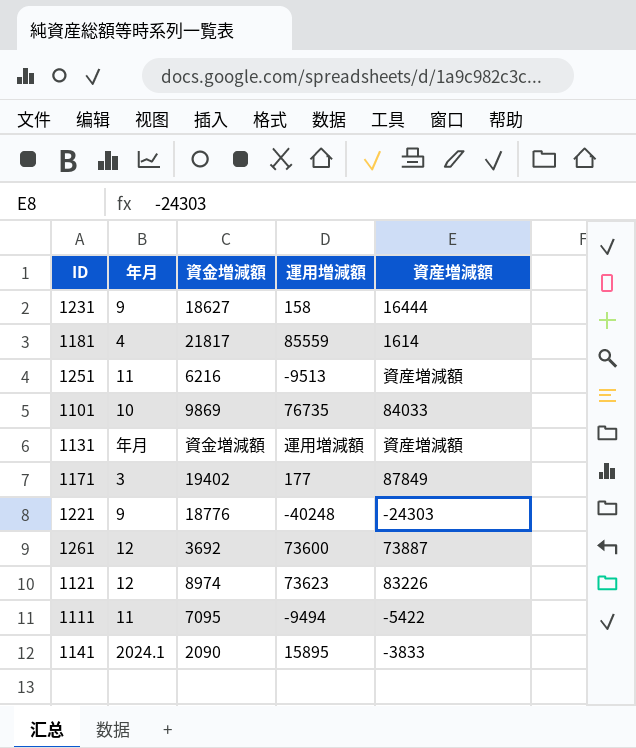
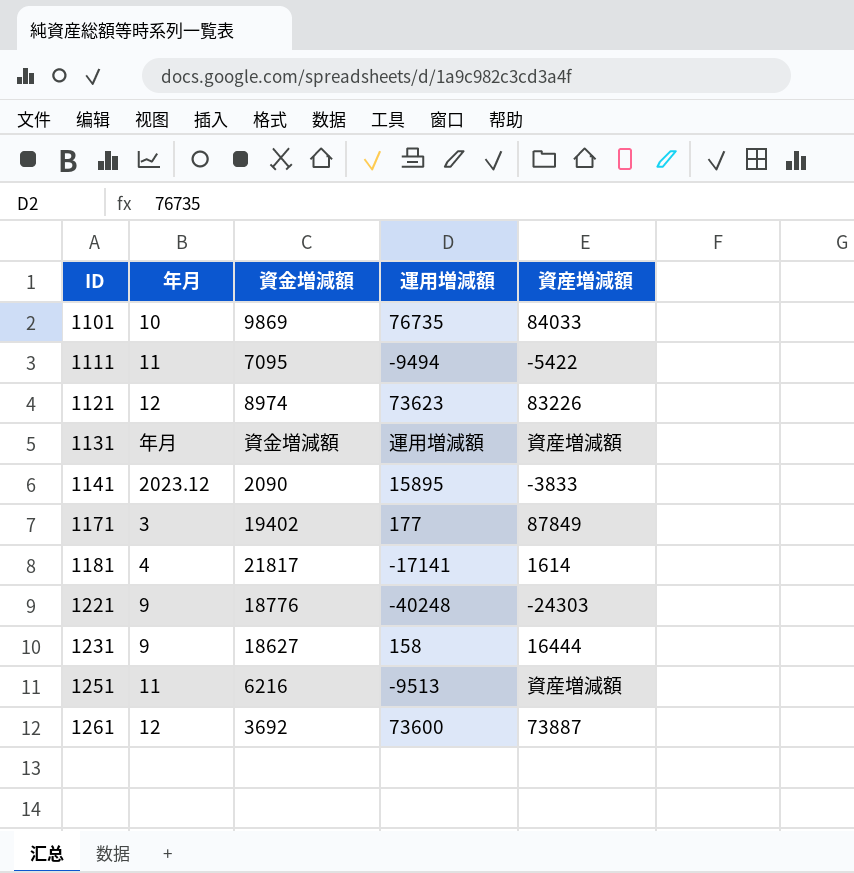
row order: none -> ID ascending
1141 | 年月: 2024.1 -> 2023.12
1181 | 運用増減額: 85559 -> -17141

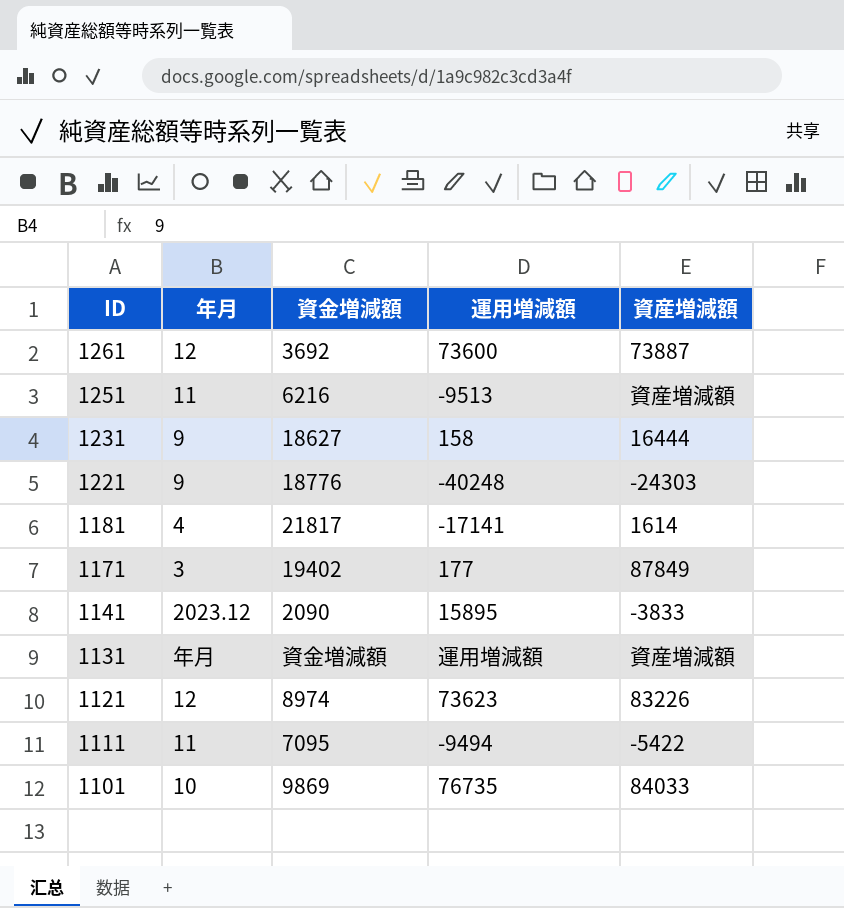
row order: ID ascending -> ID descending

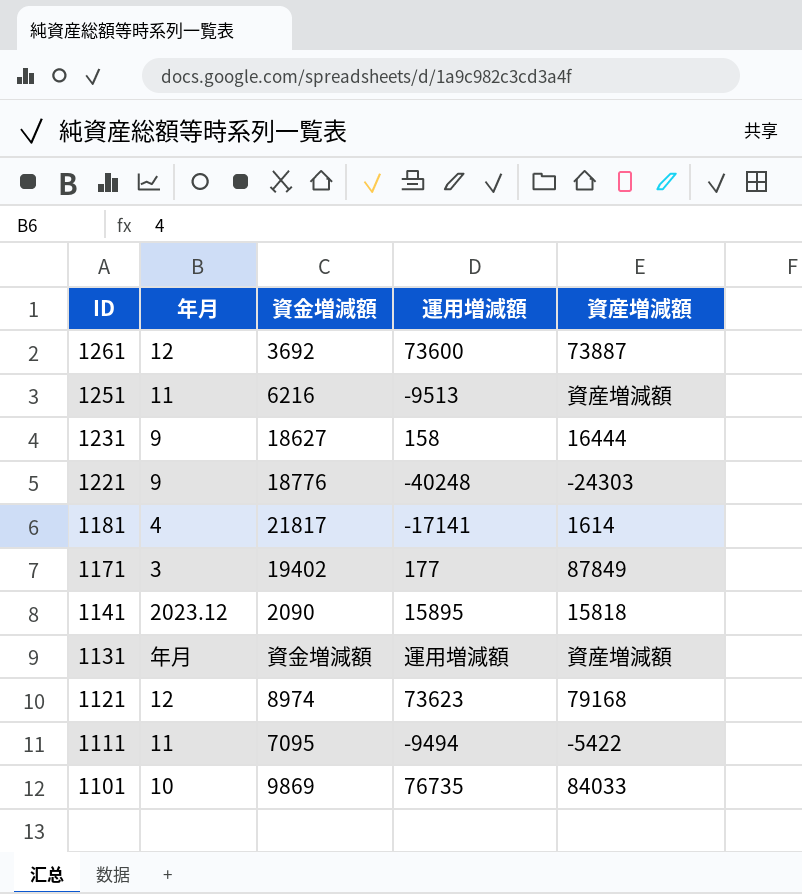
1141 | 資産増減額: -3833 -> 15818
1121 | 資産増減額: 83226 -> 79168

